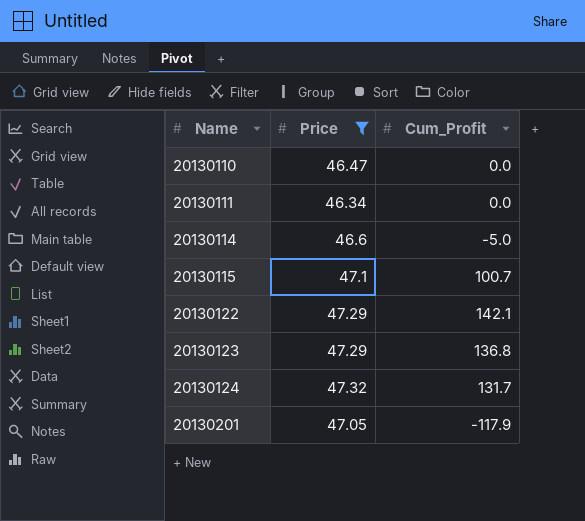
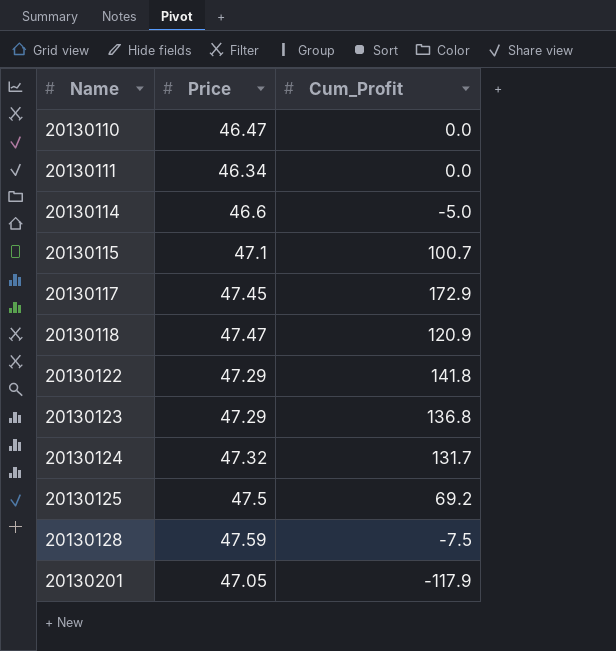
filter: Price <= 47.32 -> none
20130122 | Cum_Profit: 142.1 -> 141.8

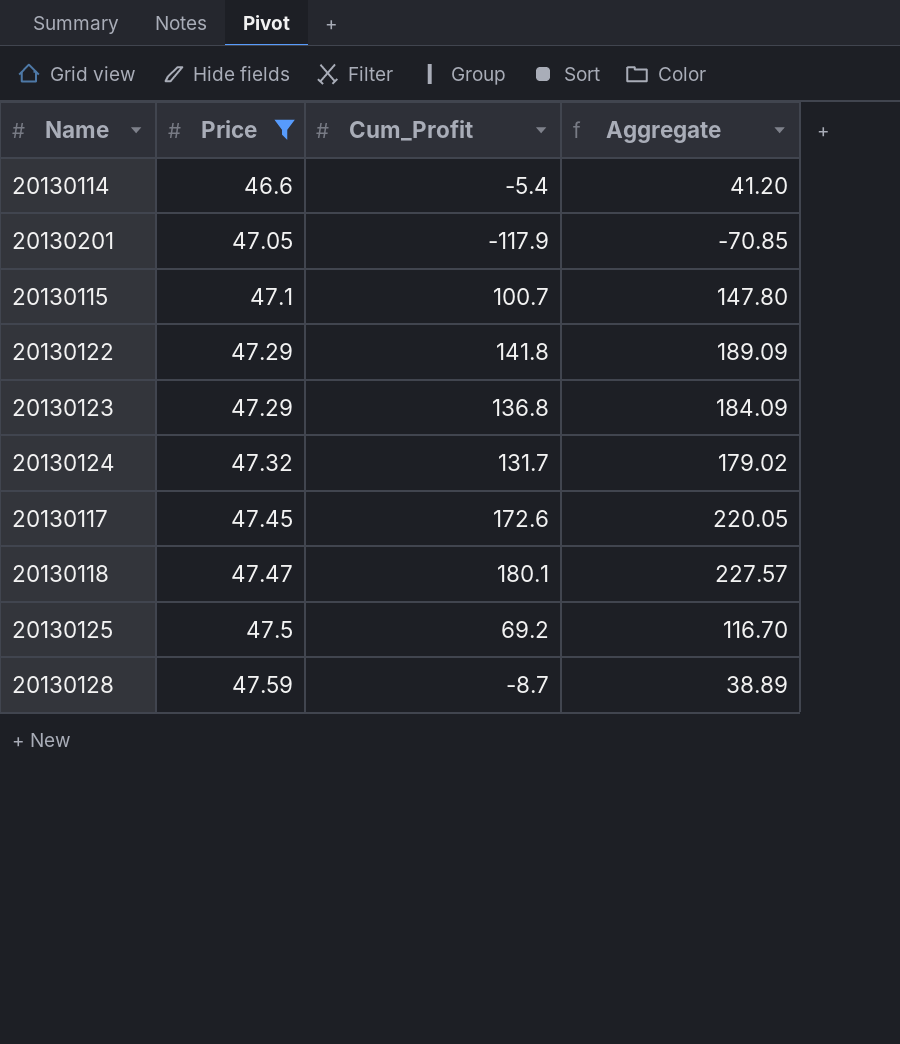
filter: none -> Price >= 46.6
row order: Name ascending -> Price ascending
column Aggregate | formula: none -> [Price] + [Cum_Profit]
20130114 | Cum_Profit: -5.0 -> -5.4
20130117 | Cum_Profit: 172.9 -> 172.6
20130118 | Cum_Profit: 120.9 -> 180.1
20130128 | Cum_Profit: -7.5 -> -8.7

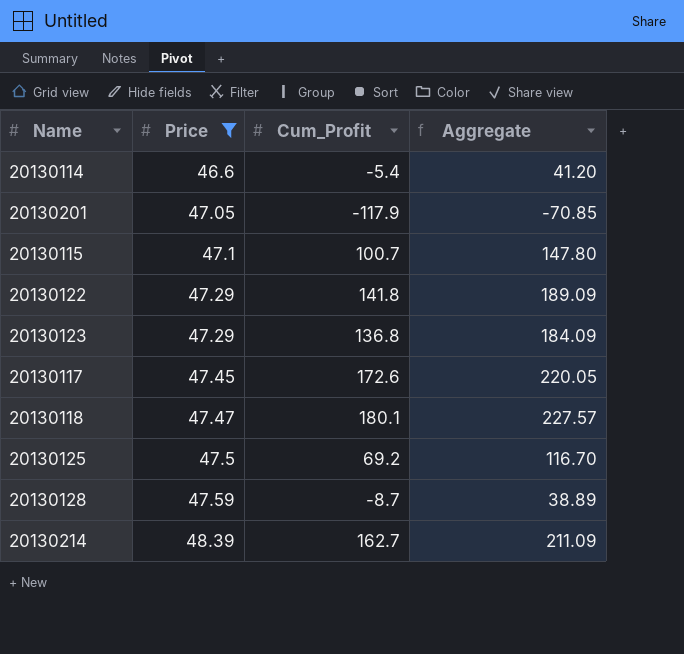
row 20130124: 47.32 | 131.7 | 179.02 -> none
row 20130214: none -> 48.39 | 162.7 | 211.09

